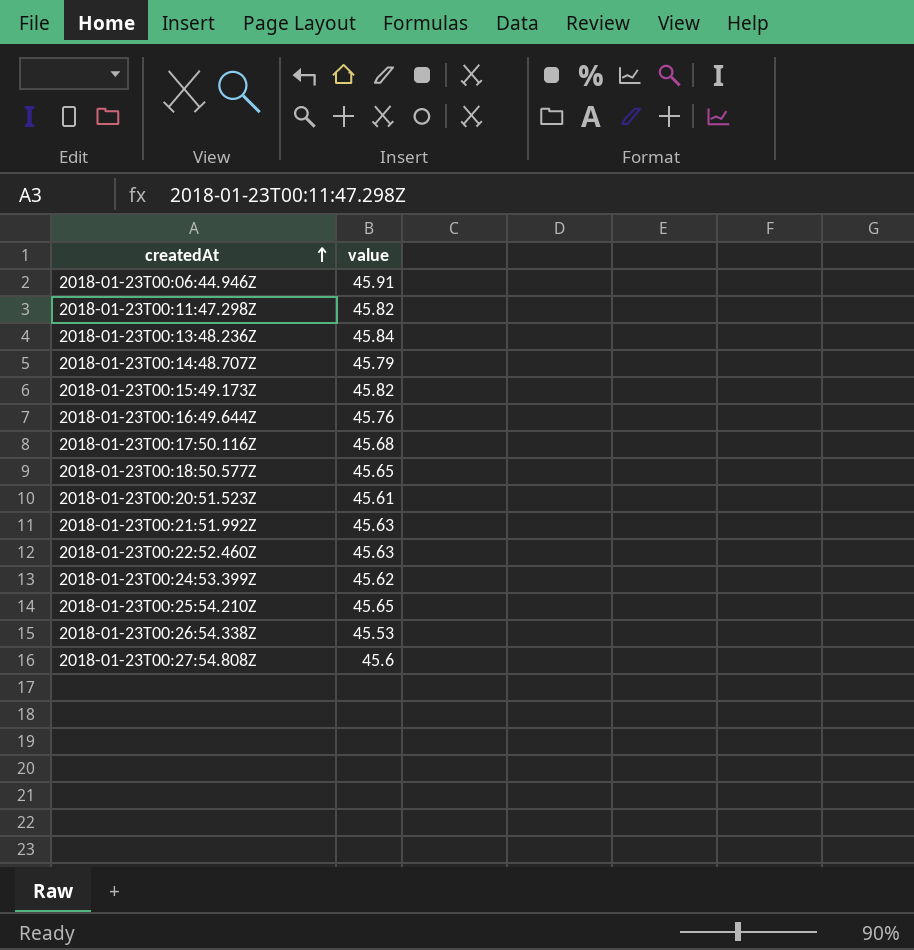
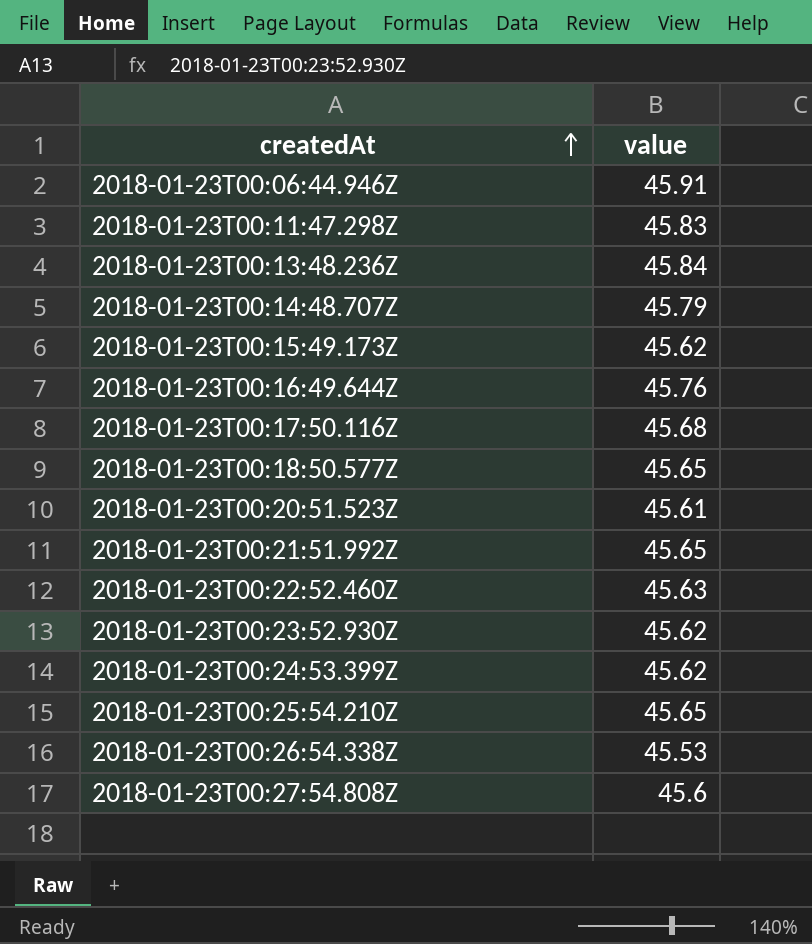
2018-01-23T00:11:47.298Z | value: 45.82 -> 45.83
2018-01-23T00:15:49.173Z | value: 45.82 -> 45.62
2018-01-23T00:21:51.992Z | value: 45.63 -> 45.65
row 2018-01-23T00:23:52.930Z: none -> 45.62

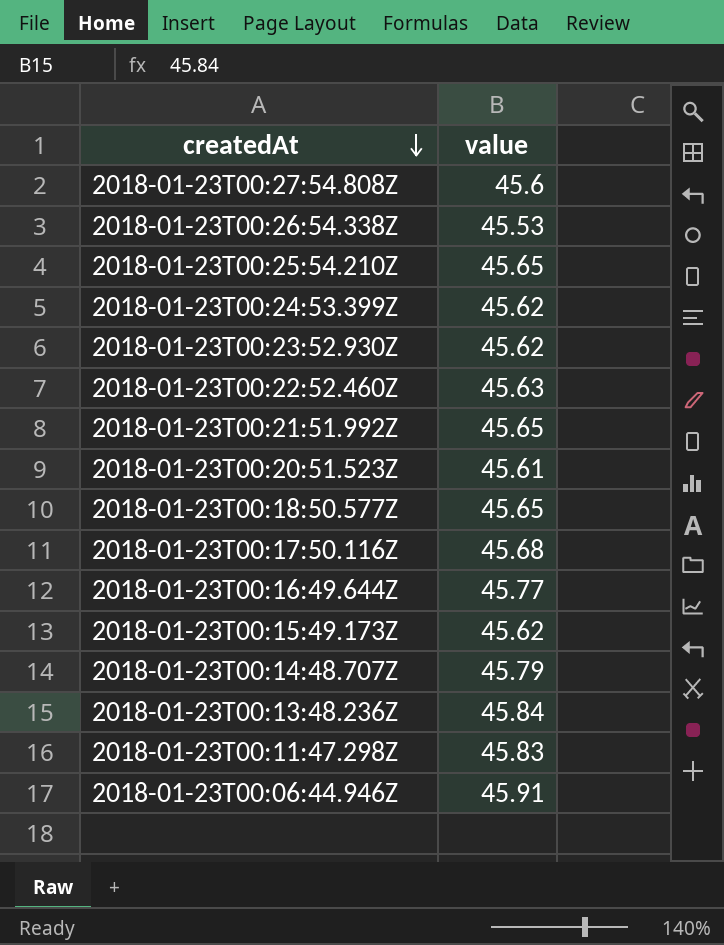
row order: createdAt ascending -> createdAt descending
2018-01-23T00:16:49.644Z | value: 45.76 -> 45.77

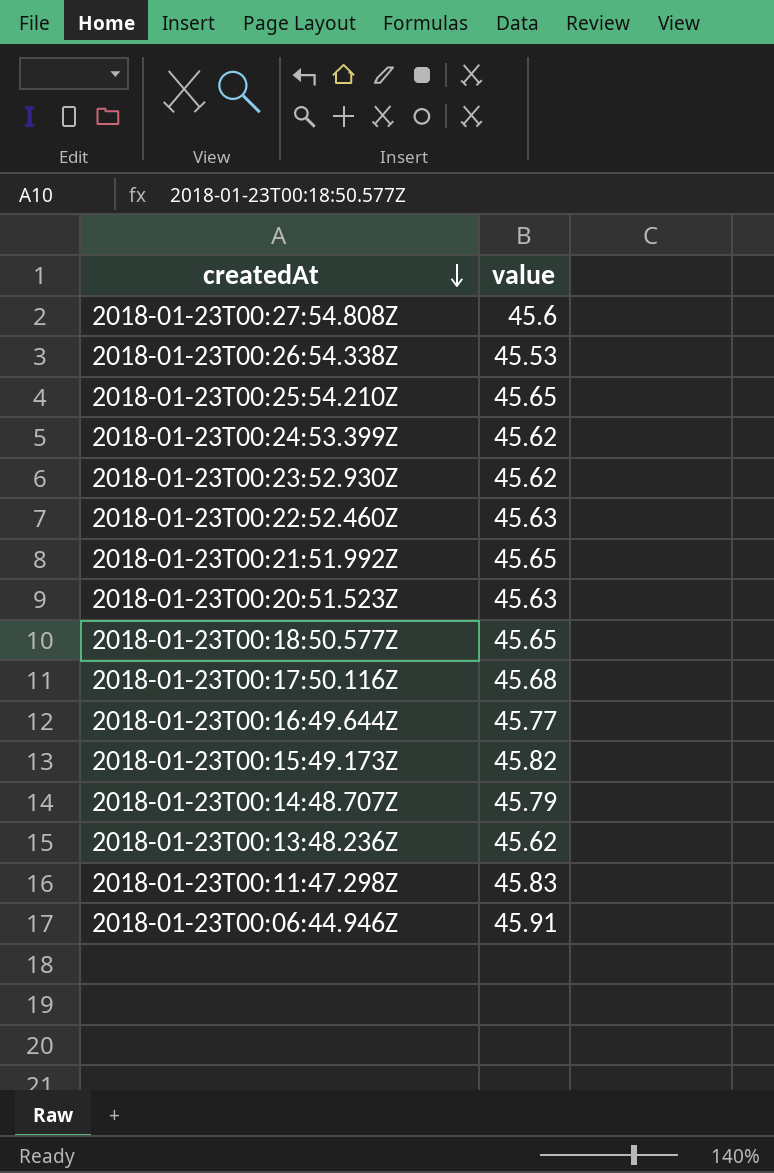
2018-01-23T00:20:51.523Z | value: 45.61 -> 45.63
2018-01-23T00:15:49.173Z | value: 45.62 -> 45.82
2018-01-23T00:13:48.236Z | value: 45.84 -> 45.62

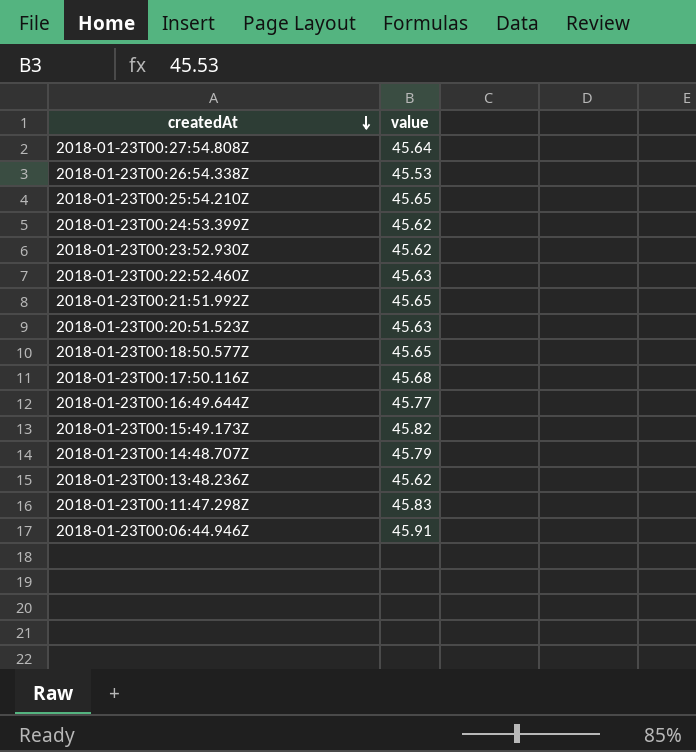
2018-01-23T00:27:54.808Z | value: 45.6 -> 45.64

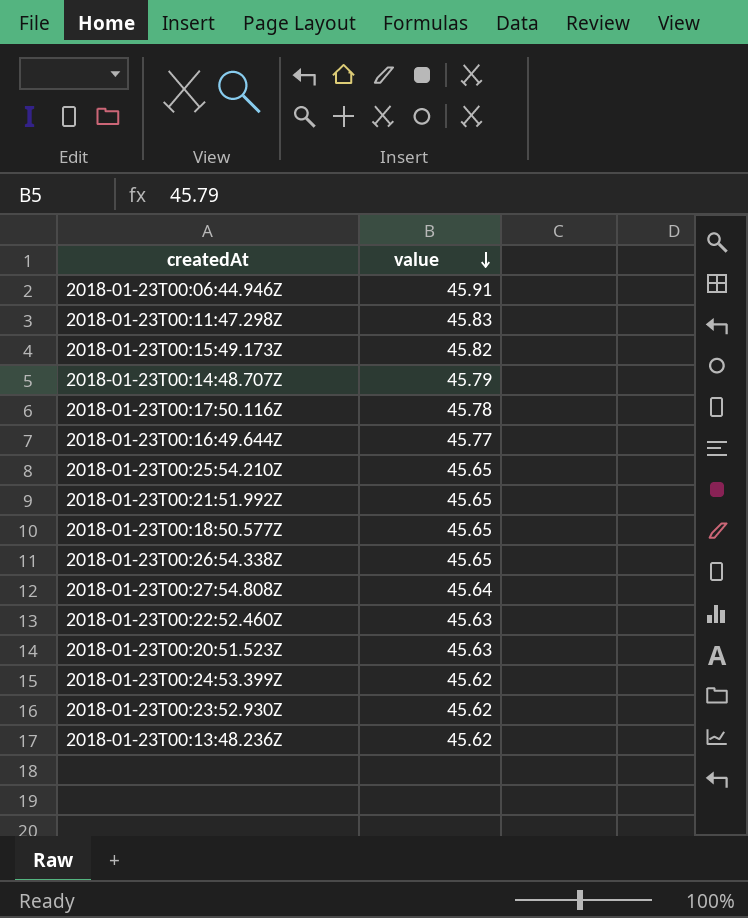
row order: createdAt descending -> value descending
2018-01-23T00:17:50.116Z | value: 45.68 -> 45.78
2018-01-23T00:26:54.338Z | value: 45.53 -> 45.65

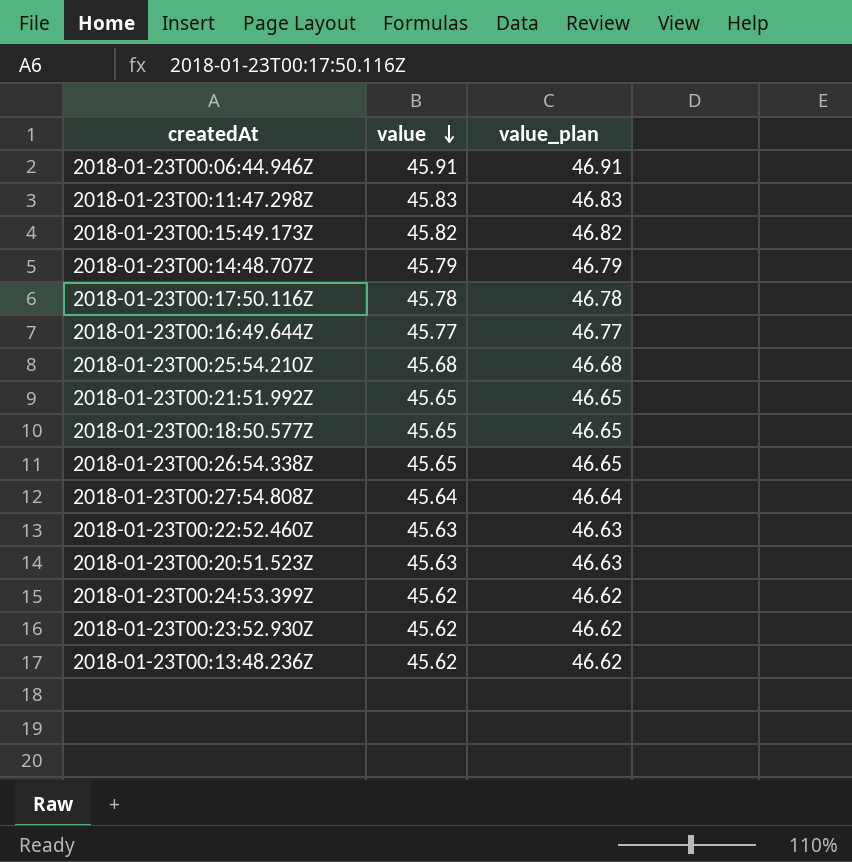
column value_plan | formula: none -> [value] + 1
2018-01-23T00:25:54.210Z | value: 45.65 -> 45.68

